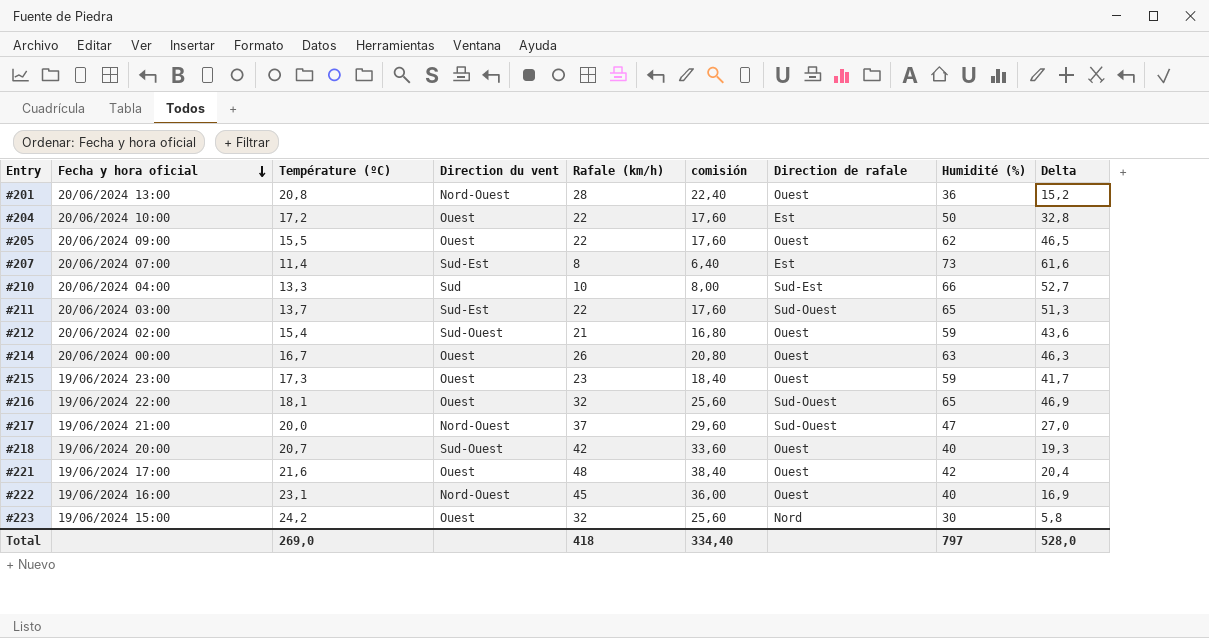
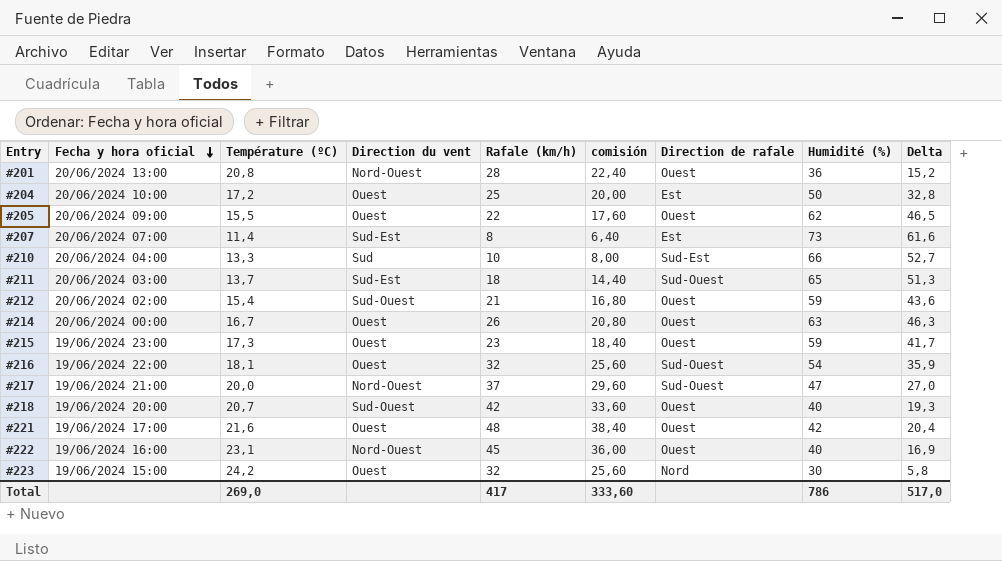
#204 | Rafale (km/h): 22 -> 25
#204 | comisión: 17,60 -> 20,00
#211 | Rafale (km/h): 22 -> 18
#211 | comisión: 17,60 -> 14,40
#216 | Humidité (%): 65 -> 54
#216 | Delta: 46,9 -> 35,9
Total | Rafale (km/h): 418 -> 417
Total | comisión: 334,40 -> 333,60
Total | Humidité (%): 797 -> 786
Total | Delta: 528,0 -> 517,0

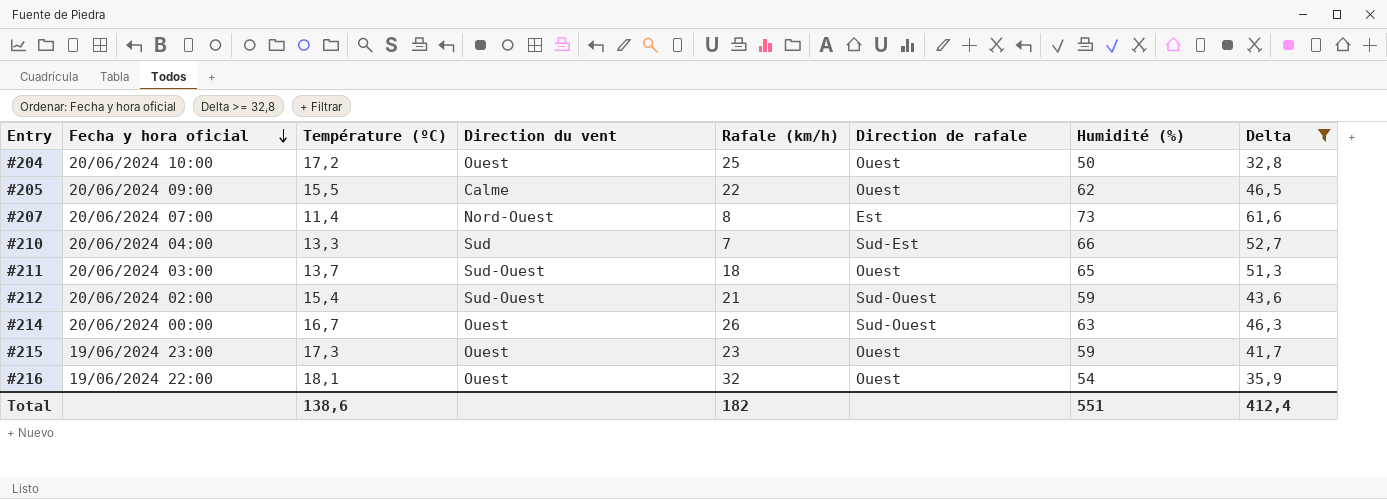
filter: none -> Delta >= 32,8
column comisión | formula: [Rafale (km/h)] * 0,8 -> none
#204 | Direction de rafale: Est -> Ouest
#205 | Direction du vent: Ouest -> Calme
#207 | Direction du vent: Sud-Est -> Nord-Ouest
#210 | Rafale (km/h): 10 -> 7
#211 | Direction du vent: Sud-Est -> Sud-Ouest
#211 | Direction de rafale: Sud-Ouest -> Ouest
#212 | Direction de rafale: Ouest -> Sud-Ouest
#214 | Direction de rafale: Ouest -> Sud-Ouest
#216 | Direction de rafale: Sud-Ouest -> Ouest
Total | Température (ºC): 269,0 -> 138,6
Total | Rafale (km/h): 417 -> 182
Total | Humidité (%): 786 -> 551
Total | Delta: 517,0 -> 412,4

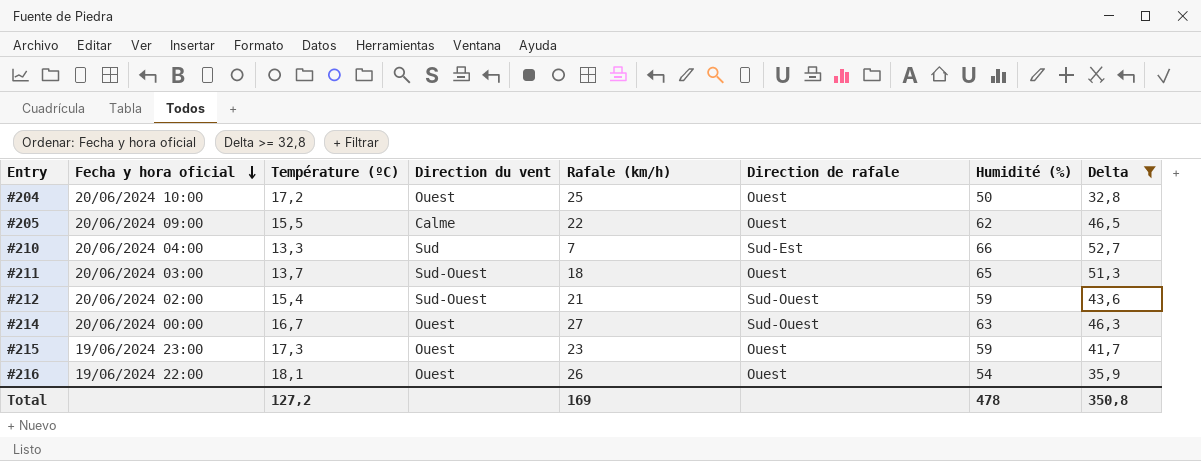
row #207: 20/06/2024 07:00 | 11,4 | Nord-Ouest | 8 | Est | 73 | 61,6 -> none
#214 | Rafale (km/h): 26 -> 27
#216 | Rafale (km/h): 32 -> 26
Total | Température (ºC): 138,6 -> 127,2
Total | Rafale (km/h): 182 -> 169
Total | Humidité (%): 551 -> 478
Total | Delta: 412,4 -> 350,8

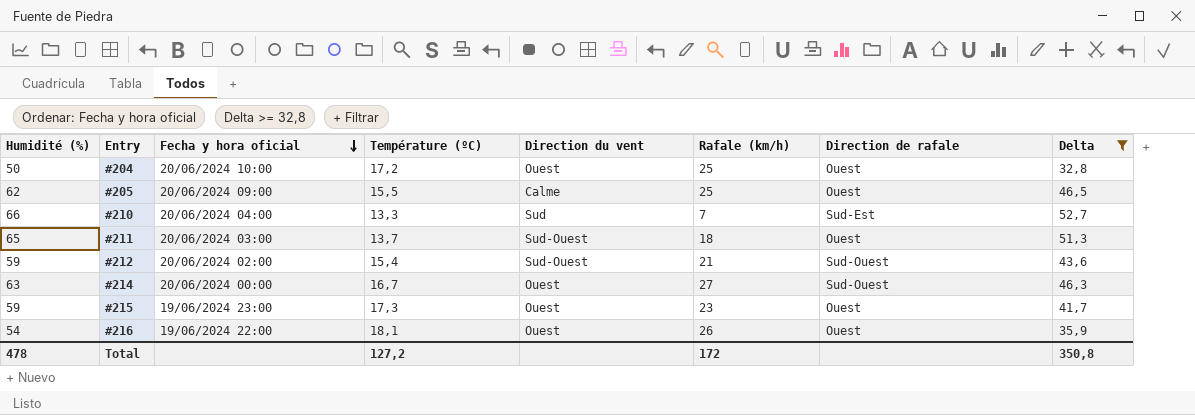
column Humidité (%) | position: 7 -> 1
#205 | Rafale (km/h): 22 -> 25
Total | Rafale (km/h): 169 -> 172

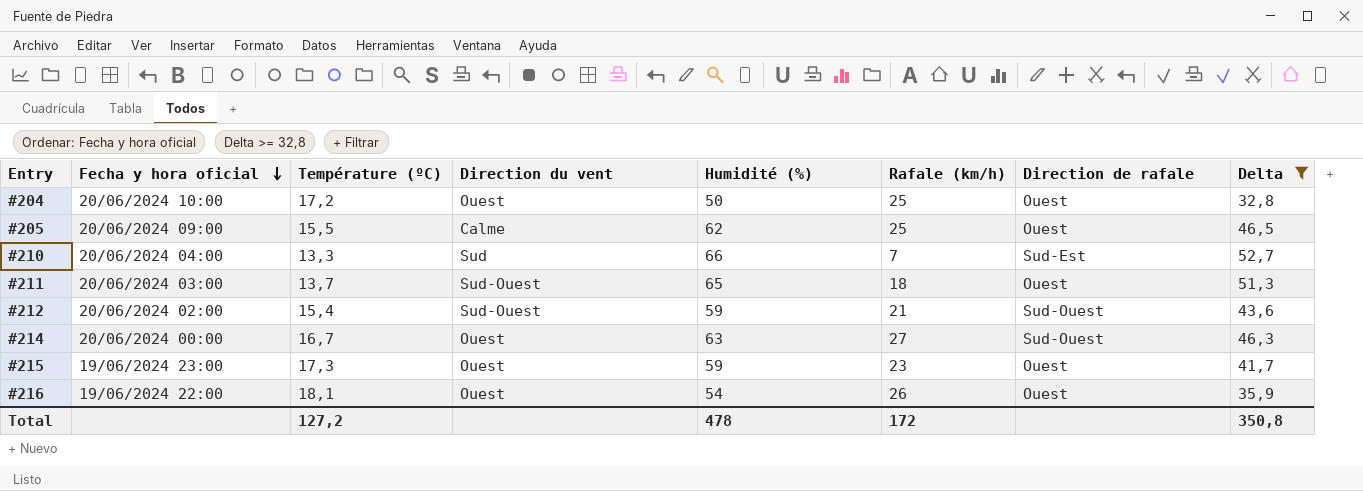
column Humidité (%) | position: 1 -> 5

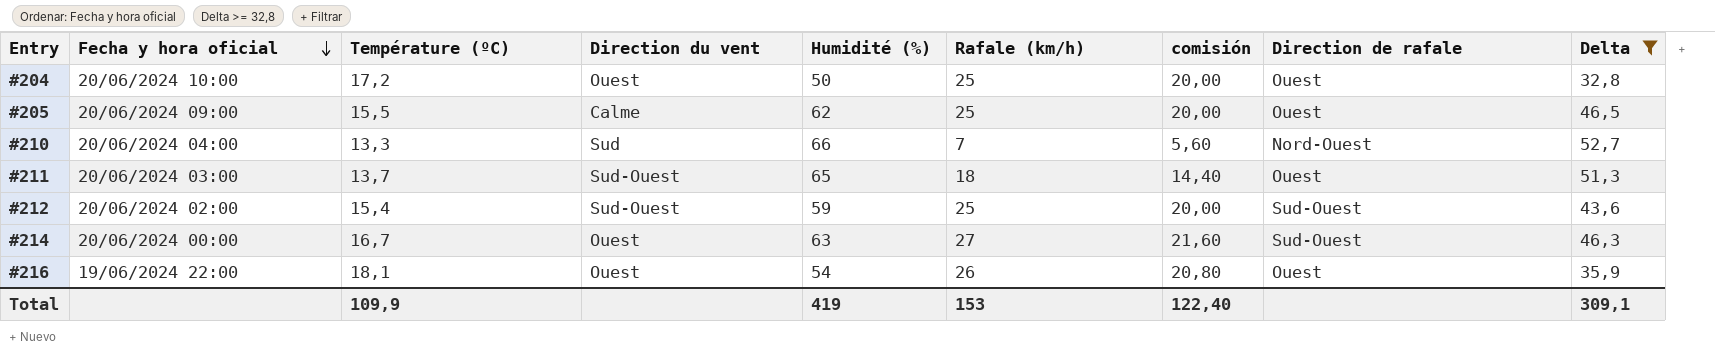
column comisión | formula: none -> [Rafale (km/h)] * 0,8
row #215: 19/06/2024 23:00 | 17,3 | Ouest | 59 | 23 | Ouest | 41,7 -> none
#210 | Direction de rafale: Sud-Est -> Nord-Ouest
#212 | Rafale (km/h): 21 -> 25
Total | Température (ºC): 127,2 -> 109,9
Total | Humidité (%): 478 -> 419
Total | Rafale (km/h): 172 -> 153
Total | Delta: 350,8 -> 309,1

